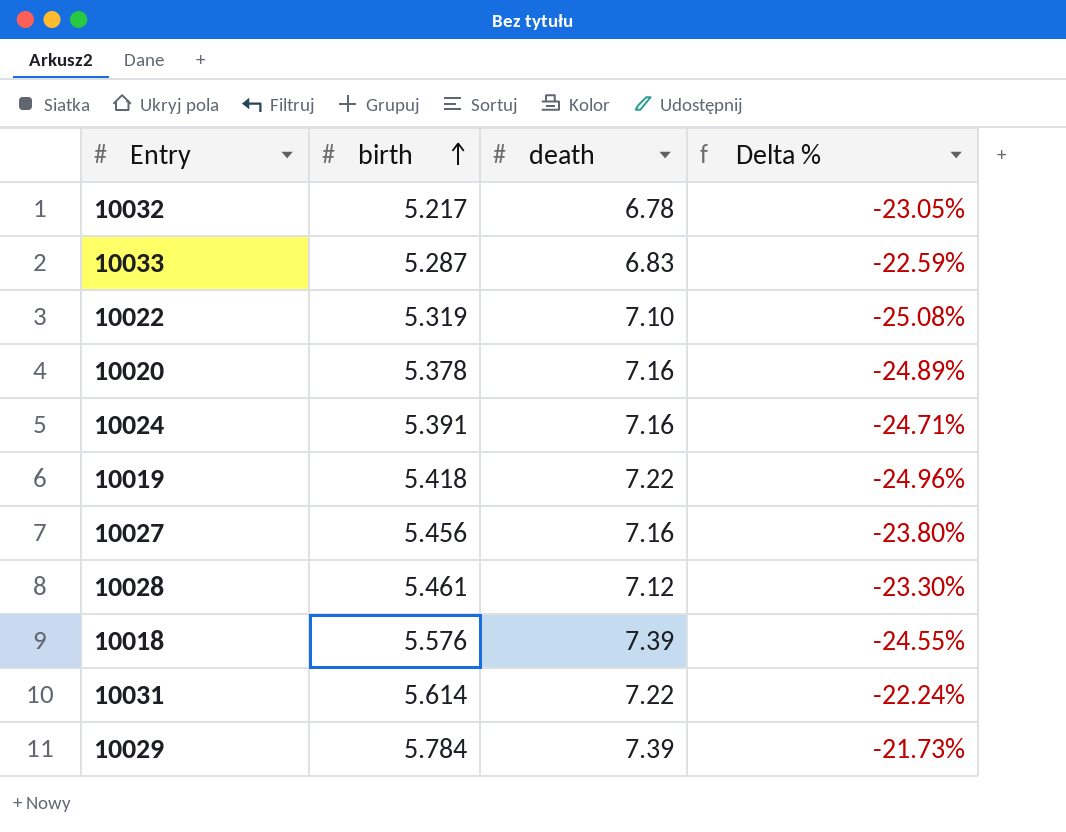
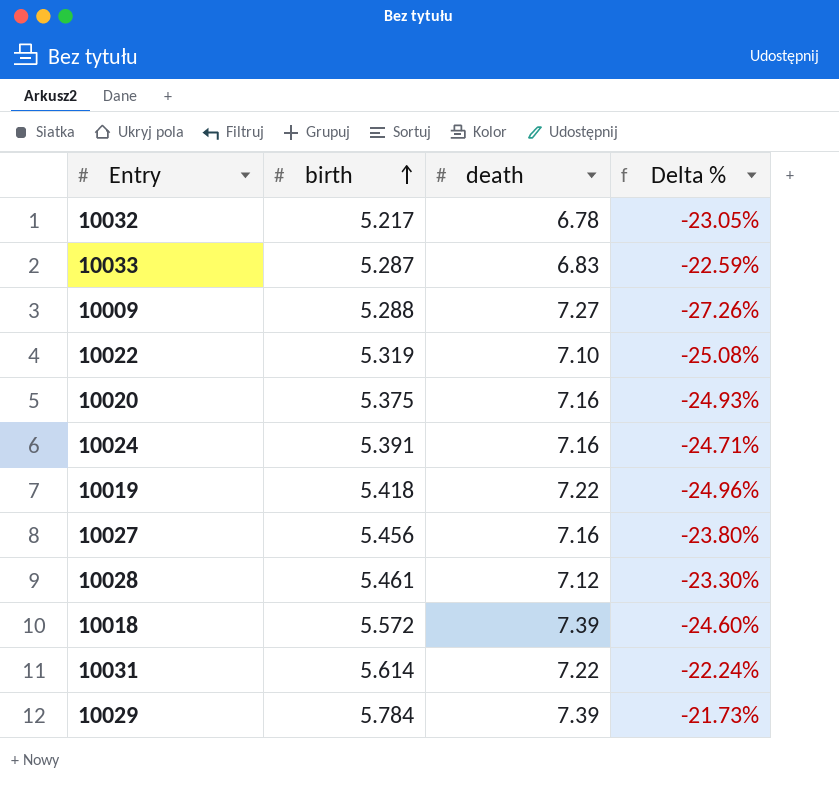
row 10009: none -> 5.288 | 7.27 | -27.26%
10020 | birth: 5.378 -> 5.375
10020 | Delta %: -24.89% -> -24.93%
10018 | birth: 5.576 -> 5.572
10018 | Delta %: -24.55% -> -24.60%

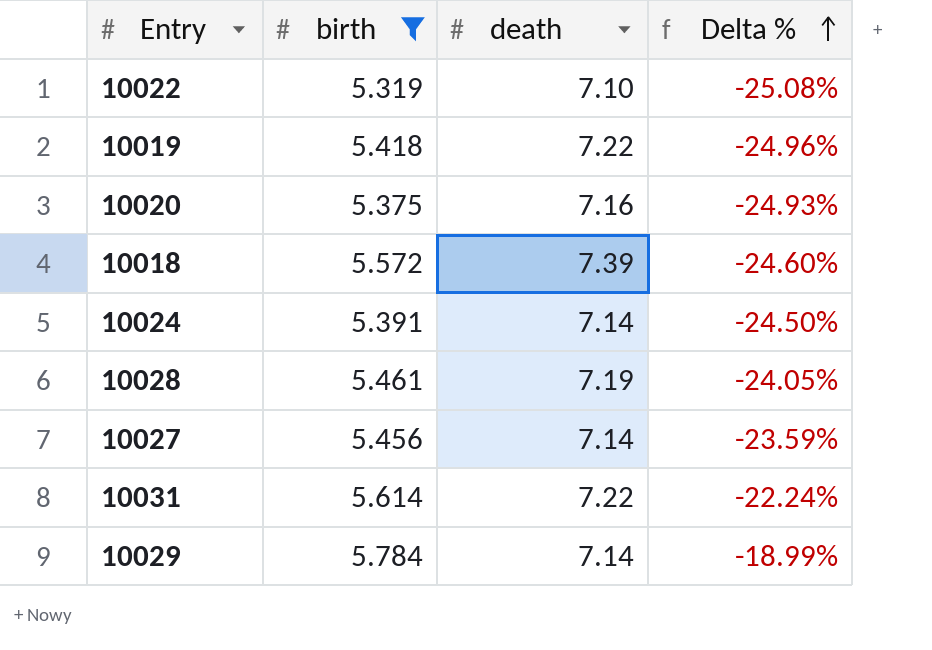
filter: none -> birth >= 5.319
row order: birth ascending -> Delta % ascending
10024 | death: 7.16 -> 7.14
10024 | Delta %: -24.71% -> -24.50%
10028 | death: 7.12 -> 7.19
10028 | Delta %: -23.30% -> -24.05%
10027 | death: 7.16 -> 7.14
10027 | Delta %: -23.80% -> -23.59%
10029 | death: 7.39 -> 7.14
10029 | Delta %: -21.73% -> -18.99%

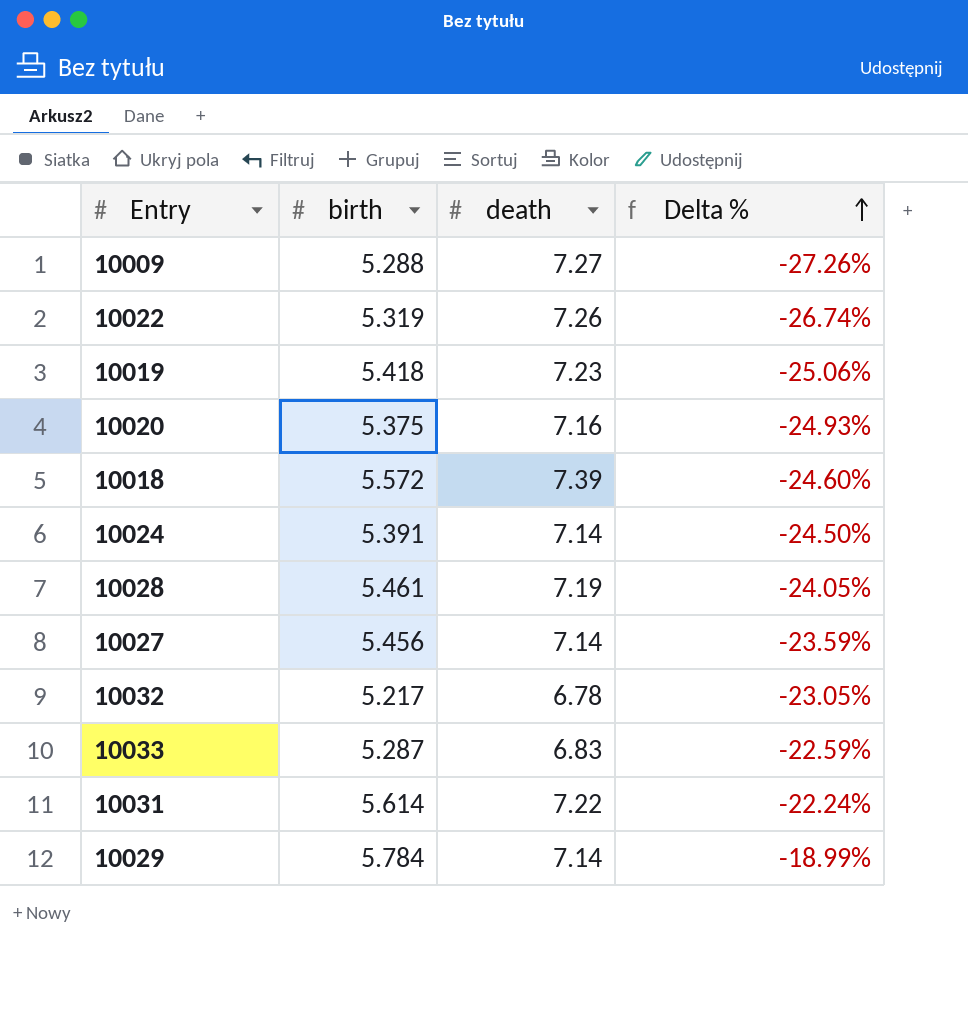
filter: birth >= 5.319 -> none
10022 | death: 7.10 -> 7.26
10022 | Delta %: -25.08% -> -26.74%
10019 | death: 7.22 -> 7.23
10019 | Delta %: -24.96% -> -25.06%

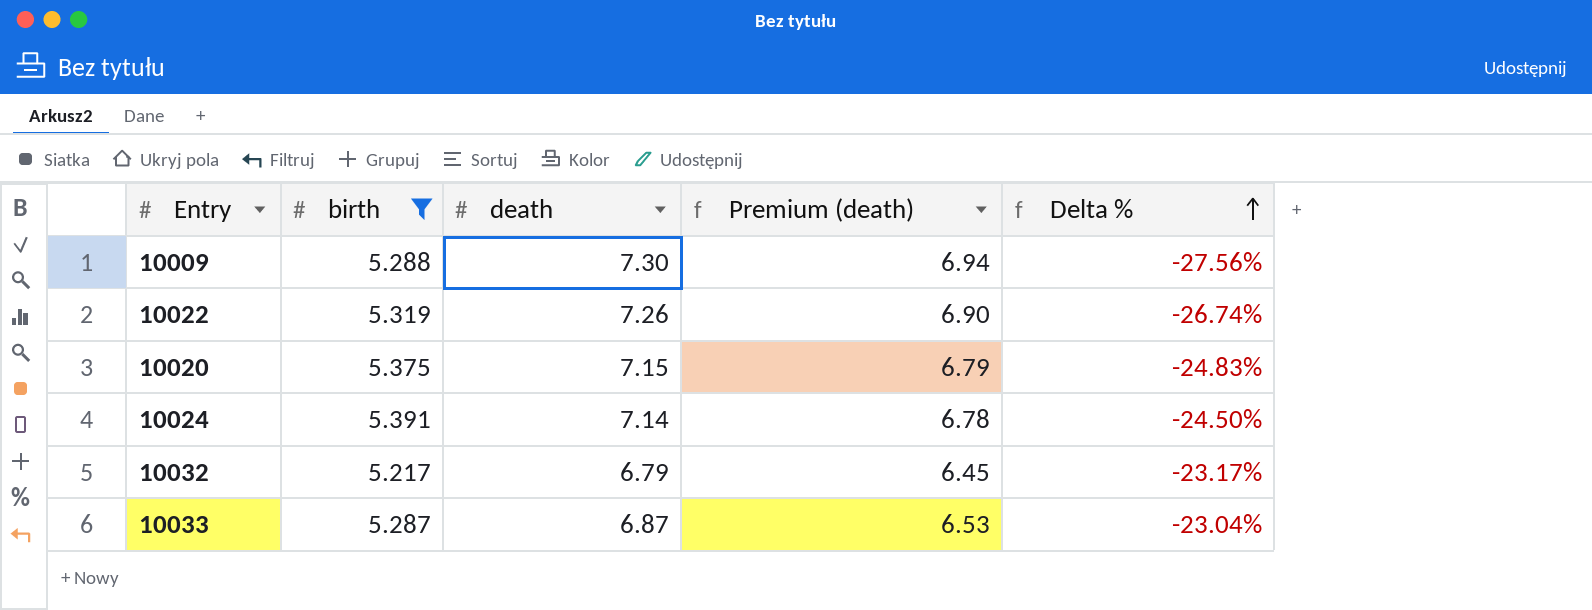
filter: none -> birth <= 5.391
column Premium (death) | formula: none -> [death] * 0.95
10009 | death: 7.27 -> 7.30
10009 | Delta %: -27.26% -> -27.56%
10020 | death: 7.16 -> 7.15
10020 | Delta %: -24.93% -> -24.83%
10032 | death: 6.78 -> 6.79
10032 | Delta %: -23.05% -> -23.17%
10033 | death: 6.83 -> 6.87
10033 | Delta %: -22.59% -> -23.04%

